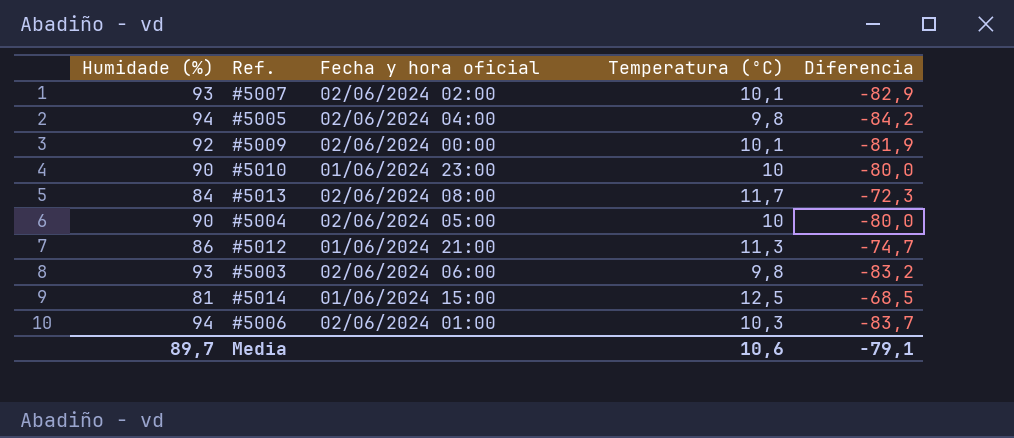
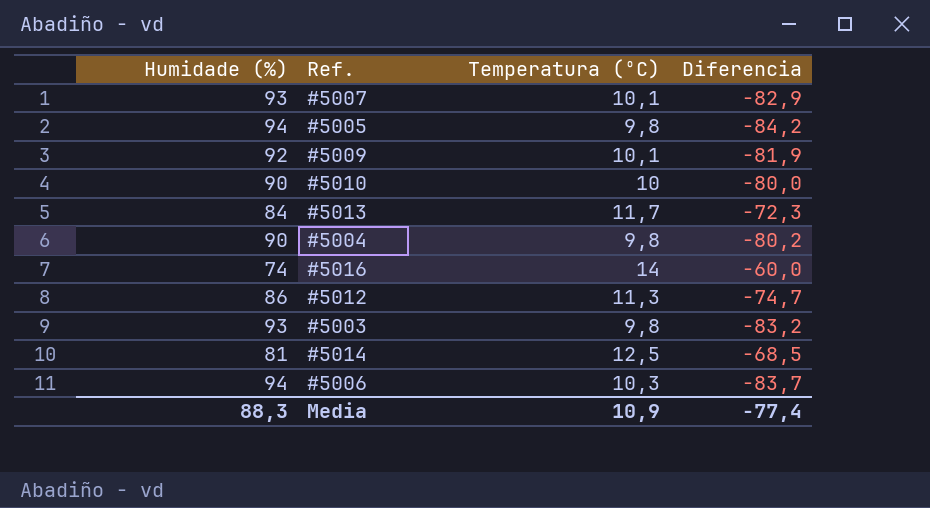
column Fecha y hora oficial | position: 3 -> none
#5004 | Temperatura (ºC): 10 -> 9,8
#5004 | Diferencia: -80,0 -> -80,2
row #5016: none -> 74 | 14 | -60,0
Media | Humidade (%): 89,7 -> 88,3
Media | Temperatura (ºC): 10,6 -> 10,9
Media | Diferencia: -79,1 -> -77,4

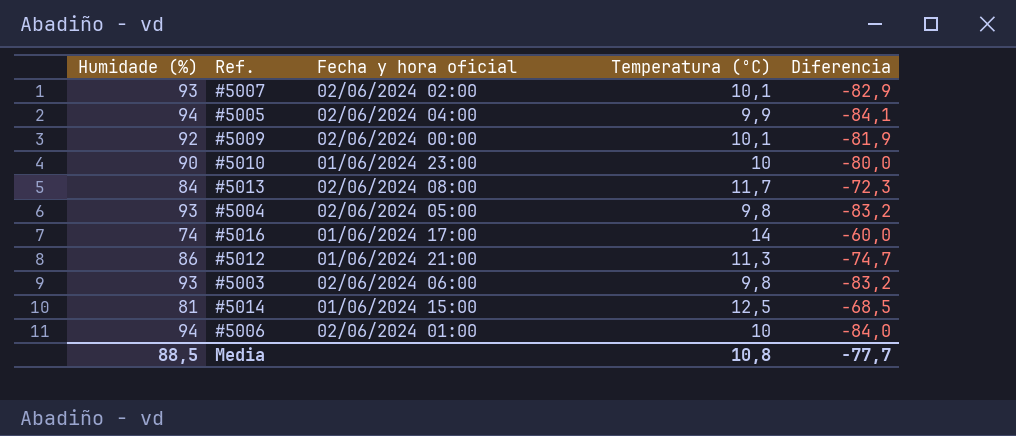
column Fecha y hora oficial | position: none -> 3
#5005 | Temperatura (ºC): 9,8 -> 9,9
#5005 | Diferencia: -84,2 -> -84,1
#5004 | Humidade (%): 90 -> 93
#5004 | Diferencia: -80,2 -> -83,2
#5006 | Temperatura (ºC): 10,3 -> 10
#5006 | Diferencia: -83,7 -> -84,0
Media | Humidade (%): 88,3 -> 88,5
Media | Temperatura (ºC): 10,9 -> 10,8
Media | Diferencia: -77,4 -> -77,7

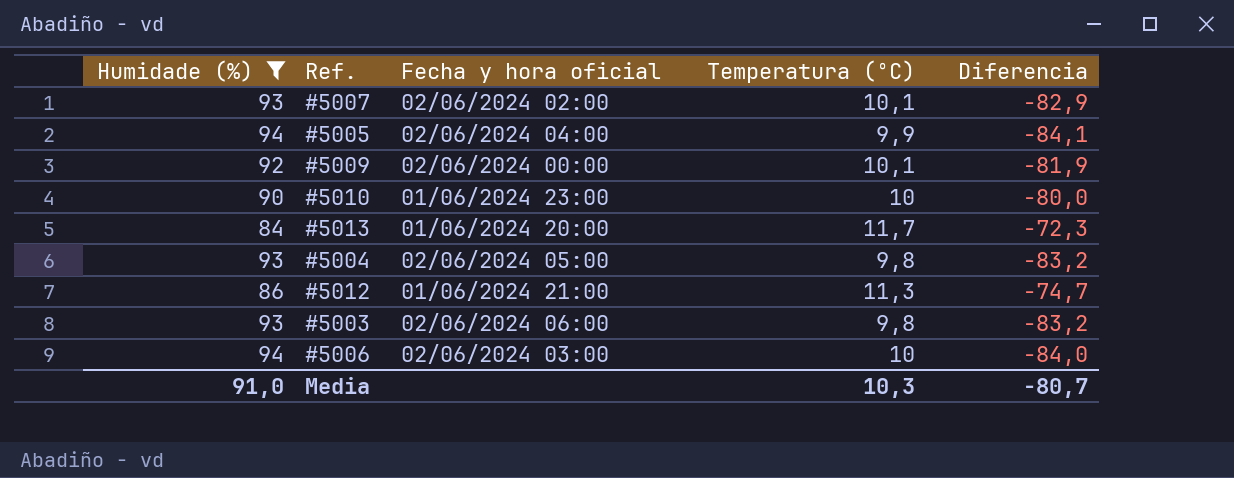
filter: none -> Humidade (%) >= 84
#5013 | Fecha y hora oficial: 02/06/2024 08:00 -> 01/06/2024 20:00
#5006 | Fecha y hora oficial: 02/06/2024 01:00 -> 02/06/2024 03:00
Media | Humidade (%): 88,5 -> 91,0
Media | Temperatura (ºC): 10,8 -> 10,3
Media | Diferencia: -77,7 -> -80,7

